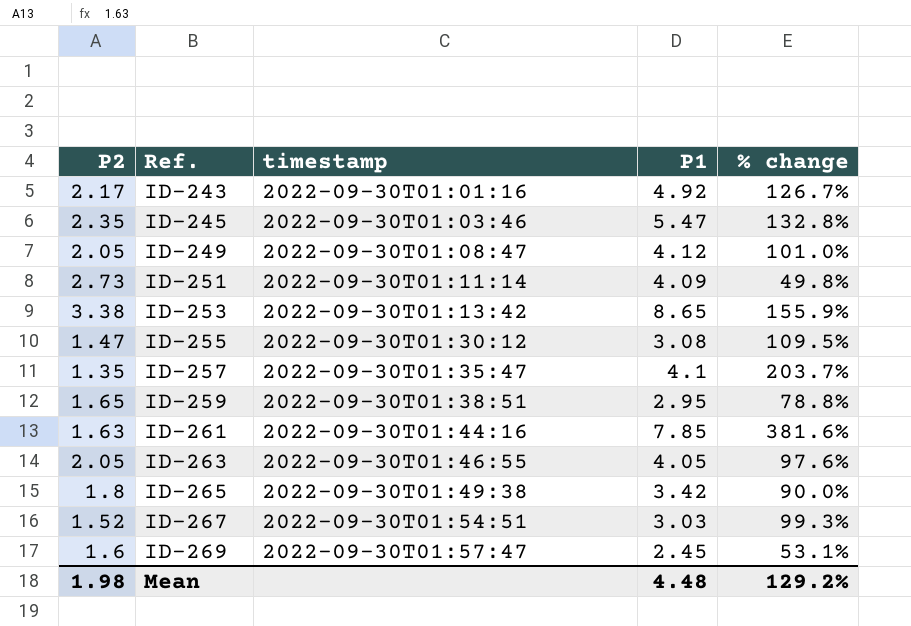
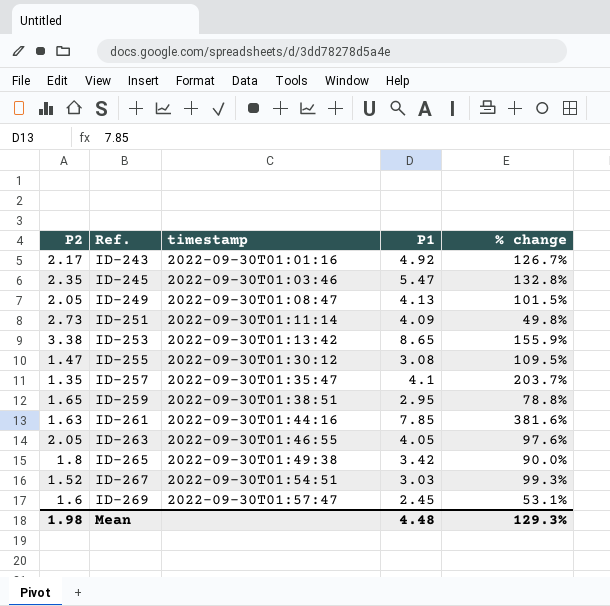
ID-249 | P1: 4.12 -> 4.13
ID-249 | % change: 101.0% -> 101.5%
Mean | % change: 129.2% -> 129.3%

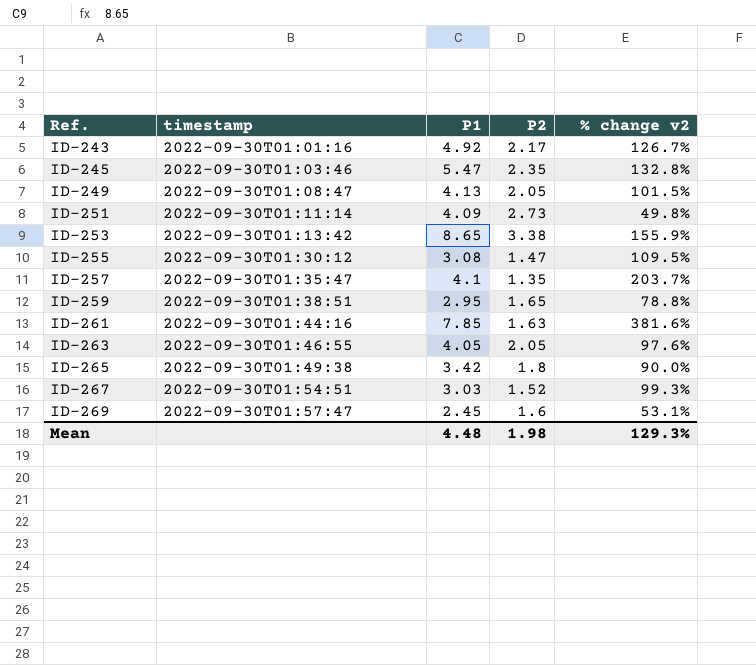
column P2 | position: 1 -> 4
column name: % change -> % change v2

